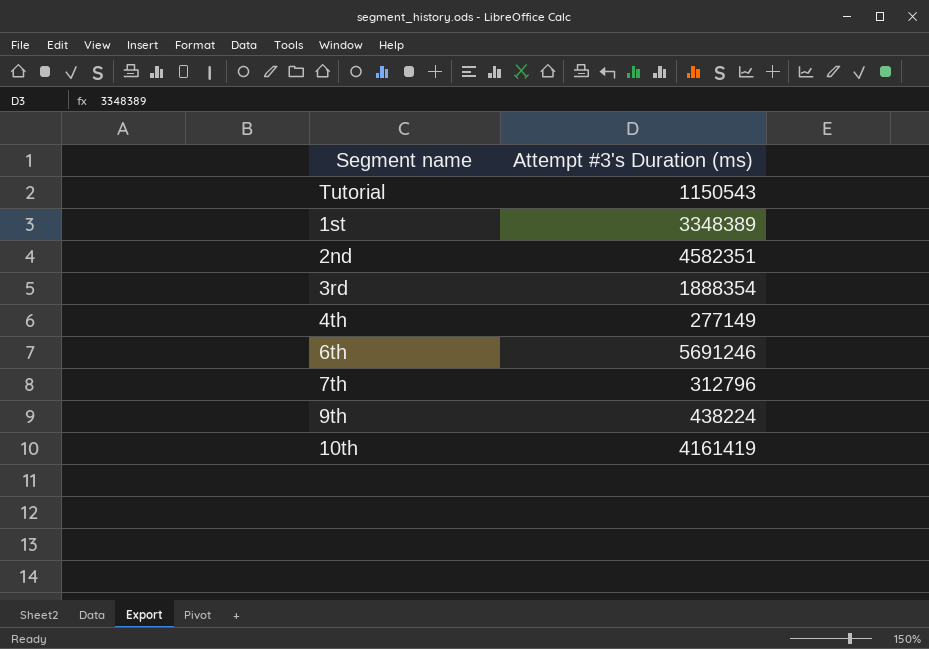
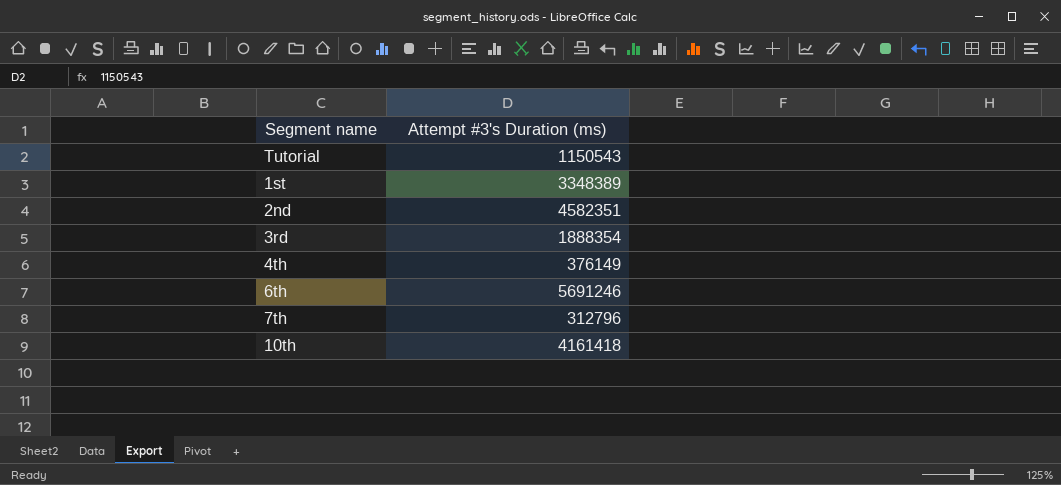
row 9th: 438224 -> none
4th | Attempt #3's Duration (ms): 277149 -> 376149
10th | Attempt #3's Duration (ms): 4161419 -> 4161418

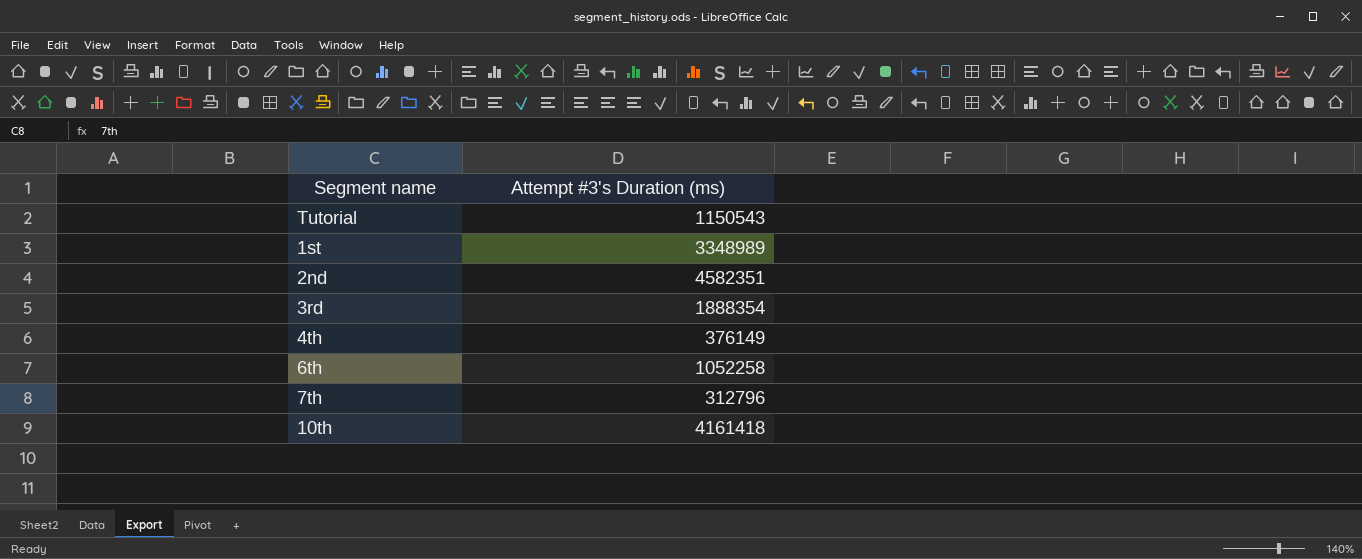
1st | Attempt #3's Duration (ms): 3348389 -> 3348989
6th | Attempt #3's Duration (ms): 5691246 -> 1052258

